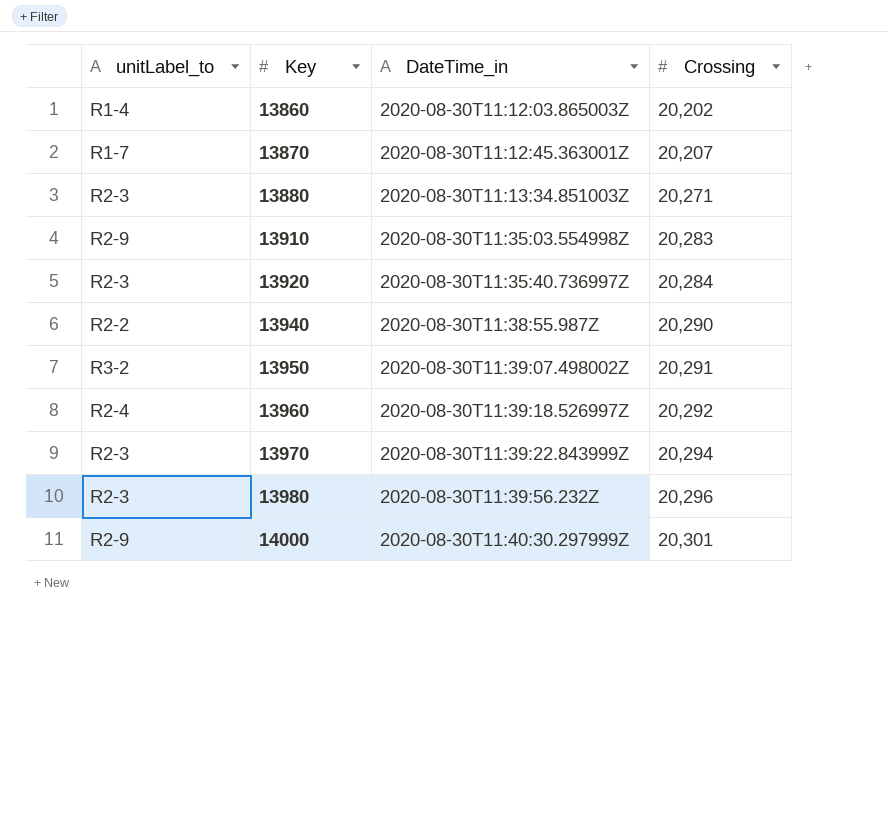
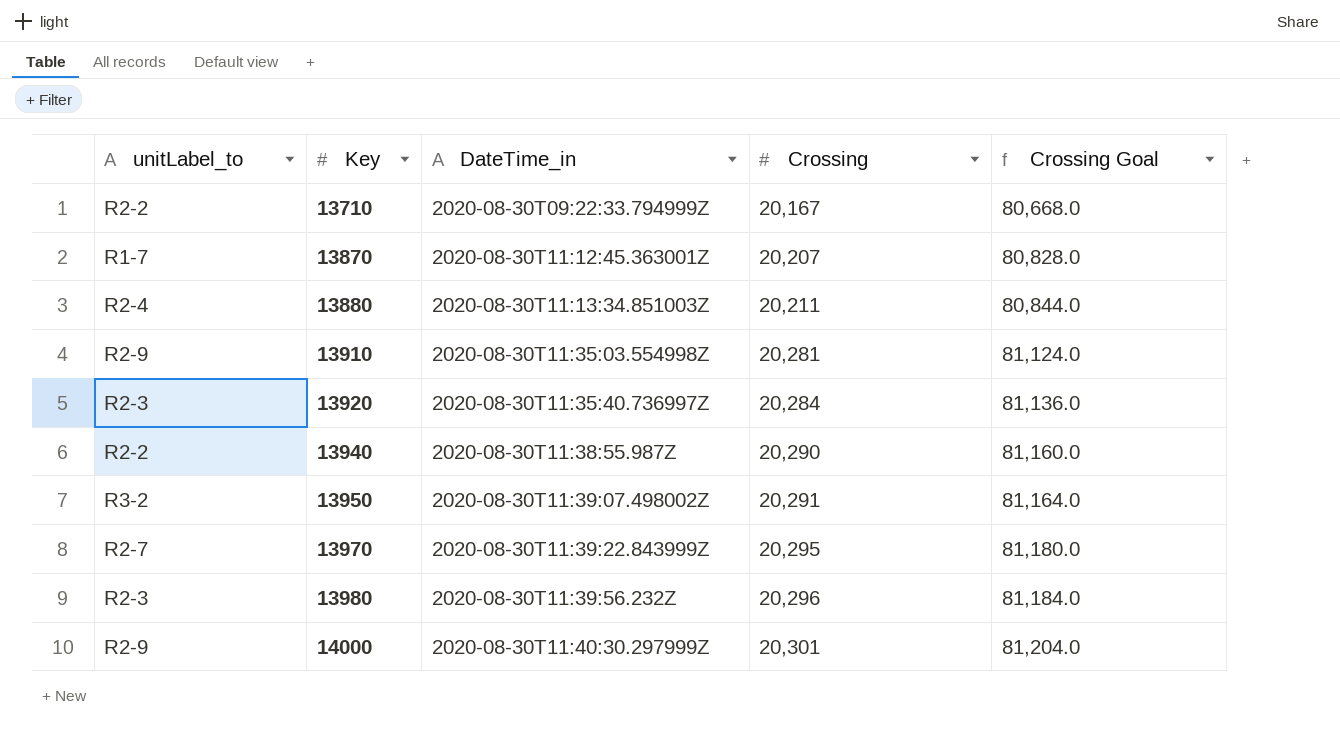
column Crossing Goal | formula: none -> [Crossing] * 4
row 13860: R1-4 | 2020-08-30T11:12:03.865003Z | 20,202 -> none
row 13960: R2-4 | 2020-08-30T11:39:18.526997Z | 20,292 -> none
row 13710: none -> R2-2 | 2020-08-30T09:22:33.794999Z | 20,167 | 80,668.0
13880 | unitLabel_to: R2-3 -> R2-4
13880 | Crossing: 20,271 -> 20,211
13910 | Crossing: 20,283 -> 20,281
13970 | unitLabel_to: R2-3 -> R2-7
13970 | Crossing: 20,294 -> 20,295

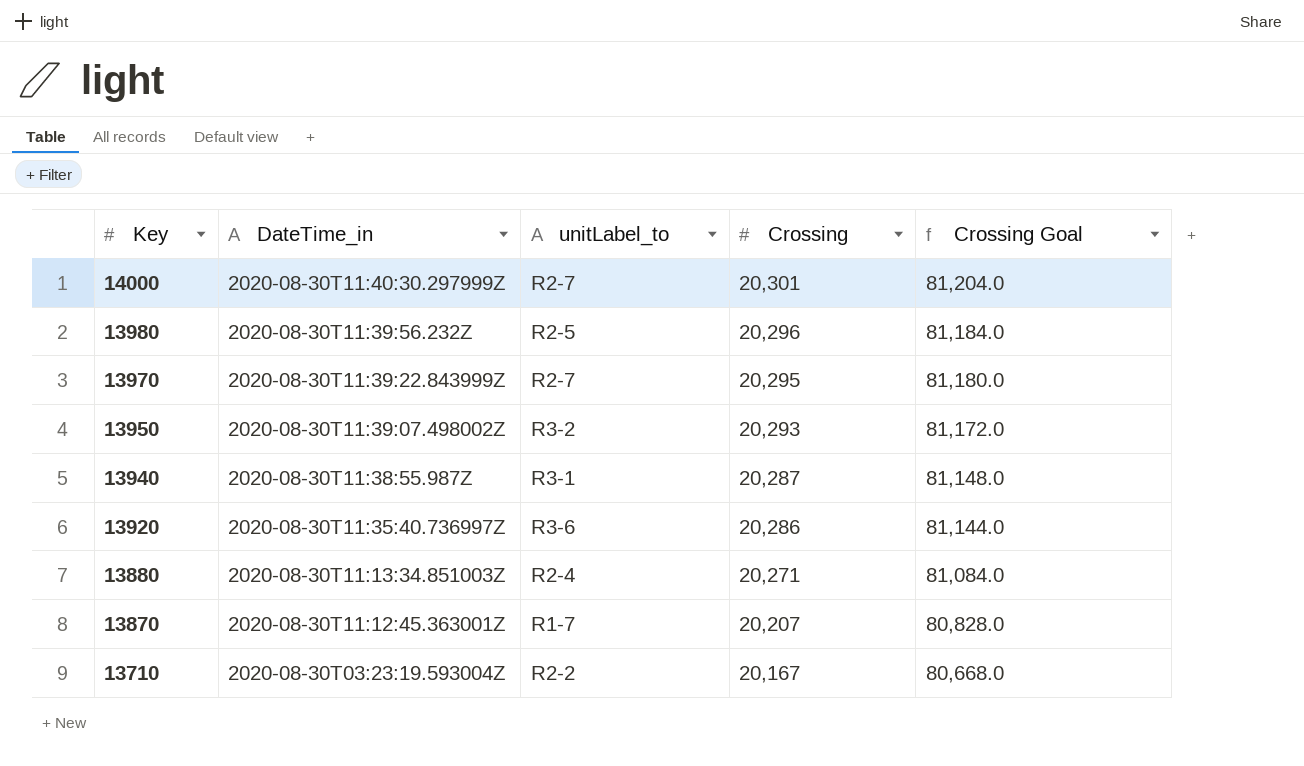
row order: Key ascending -> Key descending
column unitLabel_to | position: 1 -> 3
row 13910: R2-9 | 2020-08-30T11:35:03.554998Z | 20,281 | 81,124.0 -> none
14000 | unitLabel_to: R2-9 -> R2-7
13980 | unitLabel_to: R2-3 -> R2-5
13950 | Crossing: 20,291 -> 20,293
13950 | Crossing Goal: 81,164.0 -> 81,172.0
13940 | unitLabel_to: R2-2 -> R3-1
13940 | Crossing: 20,290 -> 20,287
13940 | Crossing Goal: 81,160.0 -> 81,148.0
13920 | unitLabel_to: R2-3 -> R3-6
13920 | Crossing: 20,284 -> 20,286
13920 | Crossing Goal: 81,136.0 -> 81,144.0
13880 | Crossing: 20,211 -> 20,271
13880 | Crossing Goal: 80,844.0 -> 81,084.0
13710 | DateTime_in: 2020-08-30T09:22:33.794999Z -> 2020-08-30T03:23:19.593004Z

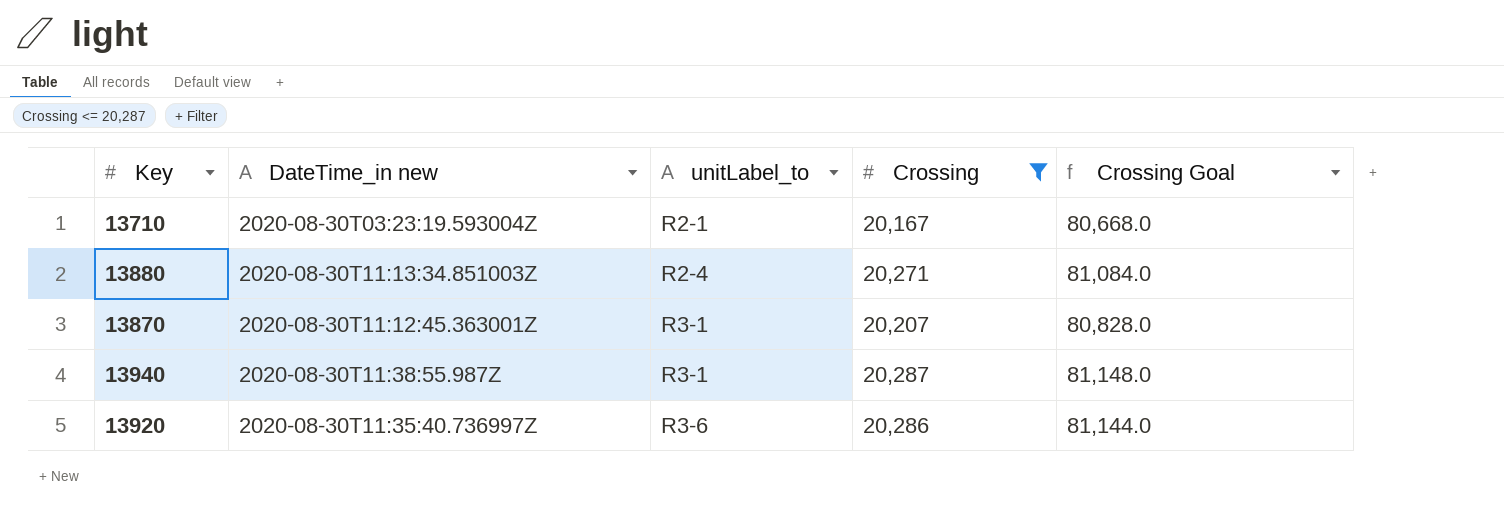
filter: none -> Crossing <= 20,287
row order: Key descending -> unitLabel_to ascending
column name: DateTime_in -> DateTime_in new
13710 | unitLabel_to: R2-2 -> R2-1
13870 | unitLabel_to: R1-7 -> R3-1

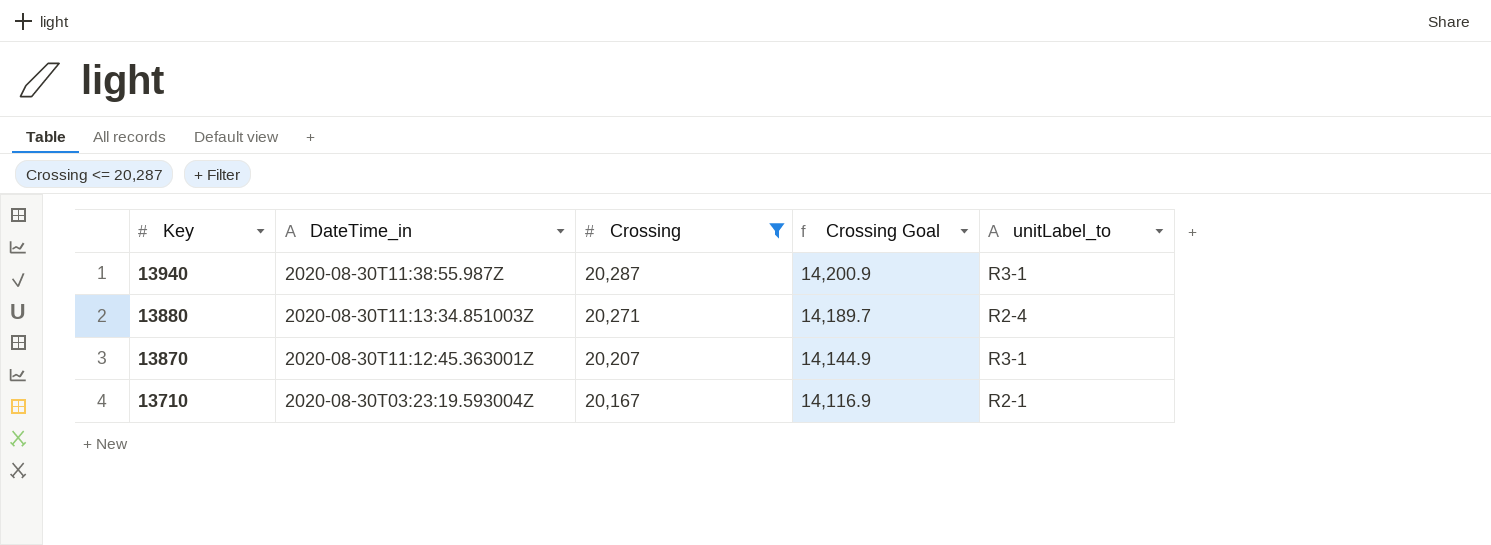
row order: unitLabel_to ascending -> Key descending
column name: DateTime_in new -> DateTime_in
column Crossing Goal | formula: [Crossing] * 4 -> [Crossing] * 0.7
column unitLabel_to | position: 3 -> 5
row 13920: 2020-08-30T11:35:40.736997Z | R3-6 | 20,286 | 81,144.0 -> none

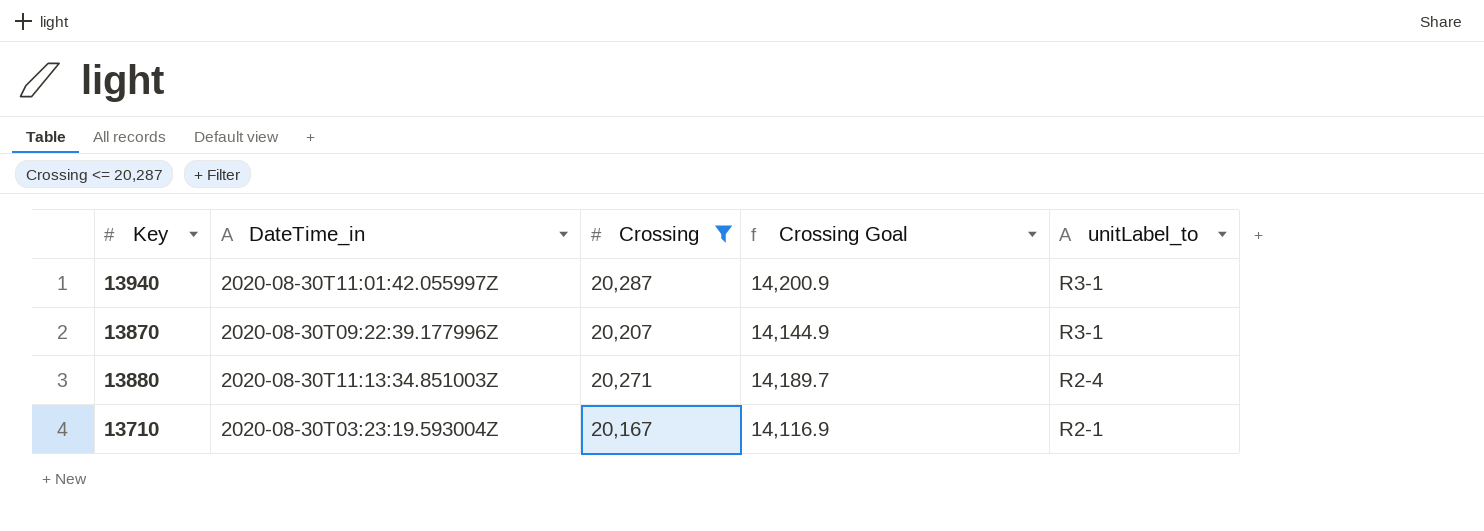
row order: Key descending -> unitLabel_to descending
13940 | DateTime_in: 2020-08-30T11:38:55.987Z -> 2020-08-30T11:01:42.055997Z
13870 | DateTime_in: 2020-08-30T11:12:45.363001Z -> 2020-08-30T09:22:39.177996Z

